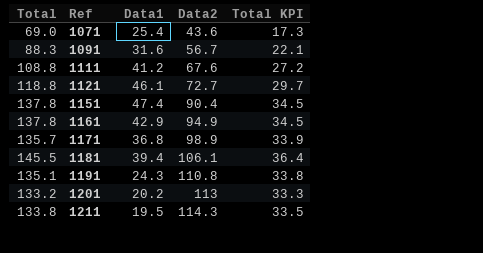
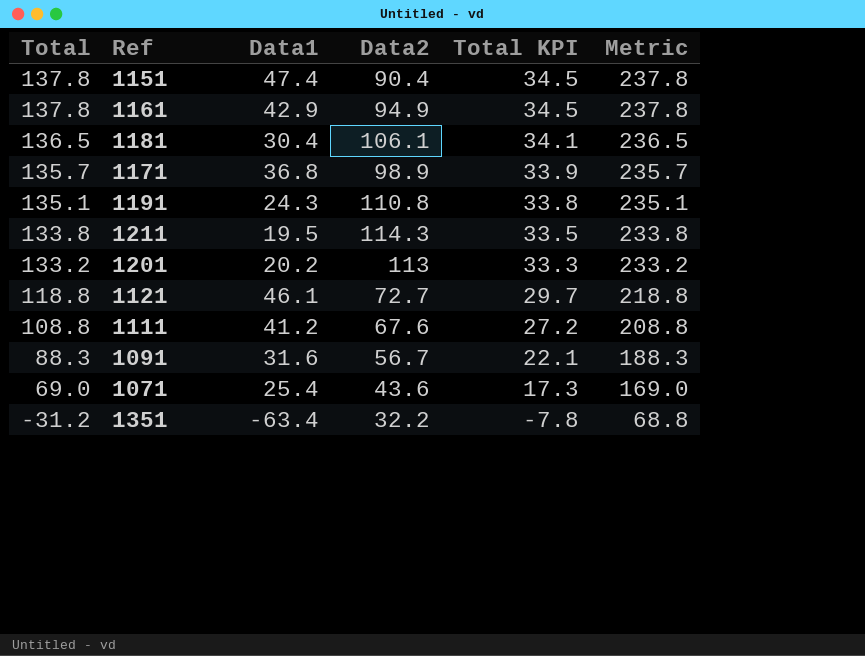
row order: Ref ascending -> Total descending
column Metric | formula: none -> [Total] + 100
1181 | Total: 145.5 -> 136.5
1181 | Data1: 39.4 -> 30.4
1181 | Total KPI: 36.4 -> 34.1
row 1351: none -> -31.2 | -63.4 | 32.2 | -7.8 | 68.8

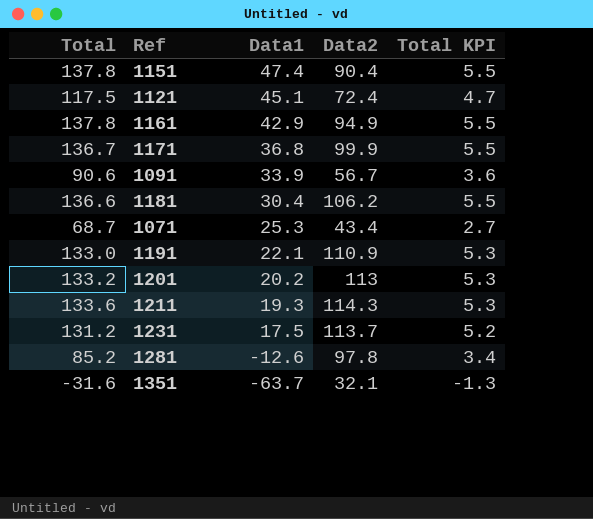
row order: Total descending -> Data1 descending
column Metric | formula: [Total] + 100 -> none
column Total KPI | formula: [Total] * 0.25 -> [Total] * 0.04
row 1111: 108.8 | 41.2 | 67.6 | 27.2 | 208.8 -> none
1121 | Total: 118.8 -> 117.5
1121 | Data1: 46.1 -> 45.1
1121 | Data2: 72.7 -> 72.4
1171 | Total: 135.7 -> 136.7
1171 | Data2: 98.9 -> 99.9
1091 | Total: 88.3 -> 90.6
1091 | Data1: 31.6 -> 33.9
1181 | Total: 136.5 -> 136.6
1181 | Data2: 106.1 -> 106.2
1071 | Total: 69.0 -> 68.7
1071 | Data1: 25.4 -> 25.3
1071 | Data2: 43.6 -> 43.4
1191 | Total: 135.1 -> 133.0
1191 | Data1: 24.3 -> 22.1
1191 | Data2: 110.8 -> 110.9
1211 | Total: 133.8 -> 133.6
1211 | Data1: 19.5 -> 19.3
row 1231: none -> 131.2 | 17.5 | 113.7 | 5.2
row 1281: none -> 85.2 | -12.6 | 97.8 | 3.4
1351 | Total: -31.2 -> -31.6
1351 | Data1: -63.4 -> -63.7
1351 | Data2: 32.2 -> 32.1

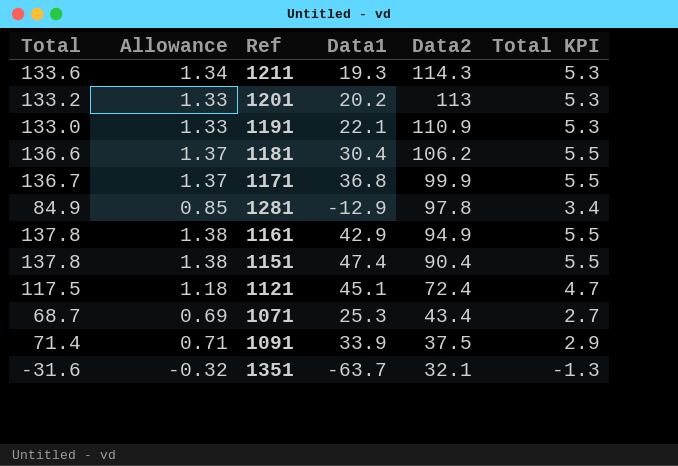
row order: Data1 descending -> Data2 descending
column Allowance | formula: none -> [Total] * 0.01
row 1231: 131.2 | 17.5 | 113.7 | 5.2 -> none
1281 | Total: 85.2 -> 84.9
1281 | Data1: -12.6 -> -12.9
1091 | Total: 90.6 -> 71.4
1091 | Data2: 56.7 -> 37.5
1091 | Total KPI: 3.6 -> 2.9

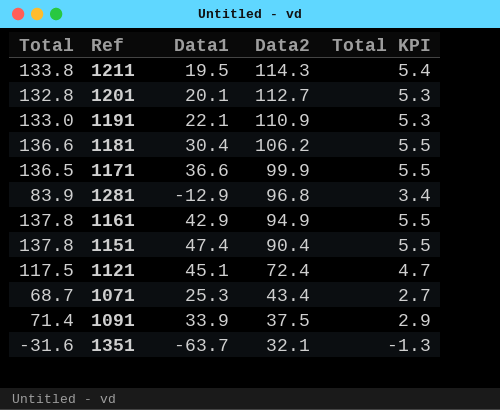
column Allowance | formula: [Total] * 0.01 -> none
1211 | Total: 133.6 -> 133.8
1211 | Data1: 19.3 -> 19.5
1211 | Total KPI: 5.3 -> 5.4
1201 | Total: 133.2 -> 132.8
1201 | Data1: 20.2 -> 20.1
1201 | Data2: 113 -> 112.7
1171 | Total: 136.7 -> 136.5
1171 | Data1: 36.8 -> 36.6
1281 | Total: 84.9 -> 83.9
1281 | Data2: 97.8 -> 96.8

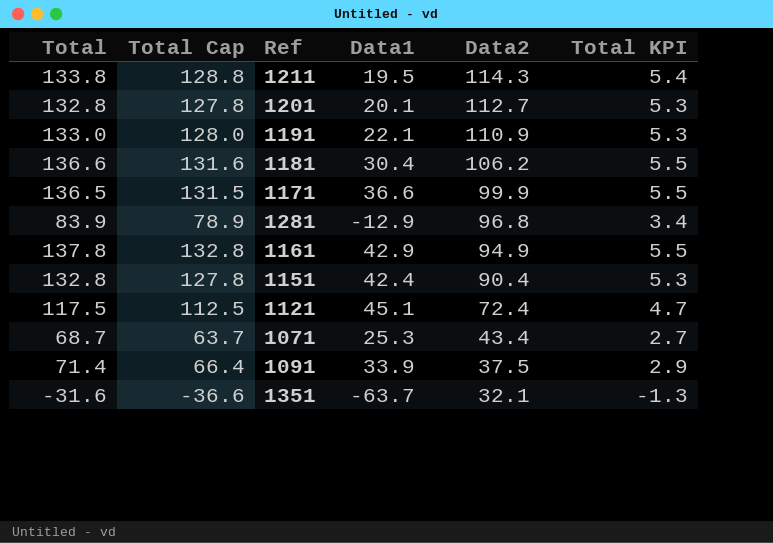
column Total Cap | formula: none -> [Total] - 5
1151 | Total: 137.8 -> 132.8
1151 | Data1: 47.4 -> 42.4
1151 | Total KPI: 5.5 -> 5.3

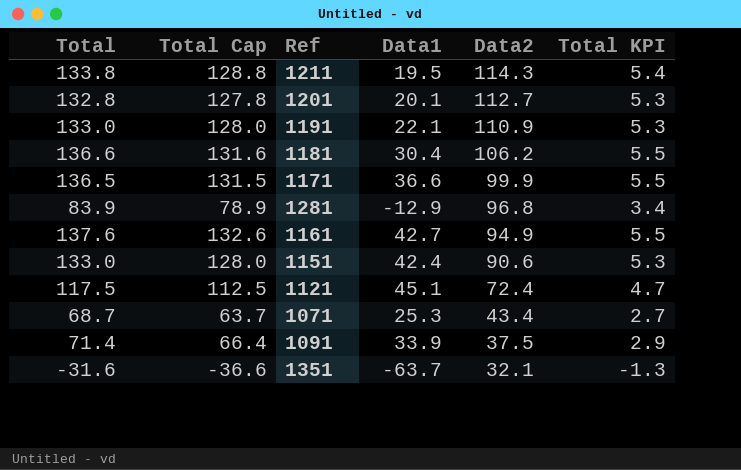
1161 | Total: 137.8 -> 137.6
1161 | Total Cap: 132.8 -> 132.6
1161 | Data1: 42.9 -> 42.7
1151 | Total: 132.8 -> 133.0
1151 | Total Cap: 127.8 -> 128.0
1151 | Data2: 90.4 -> 90.6

